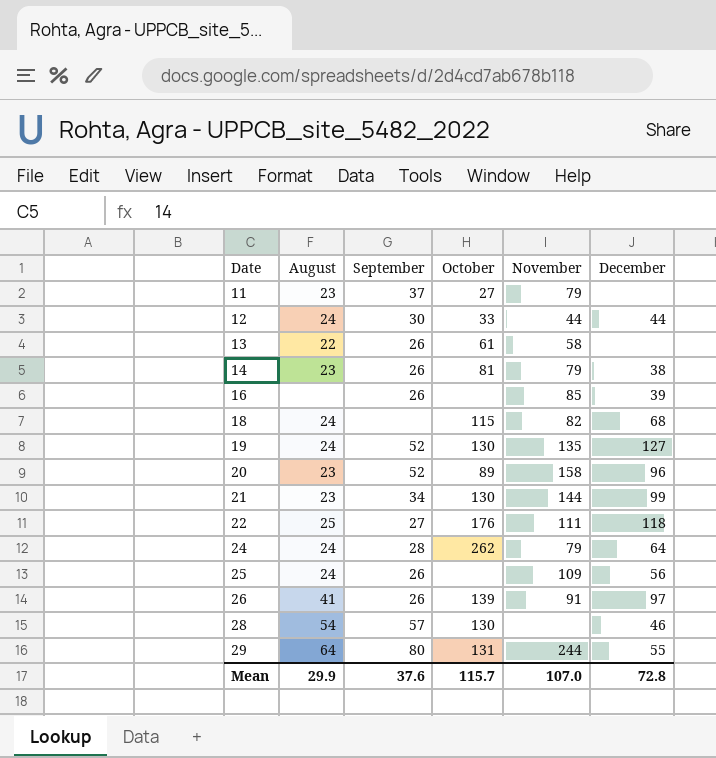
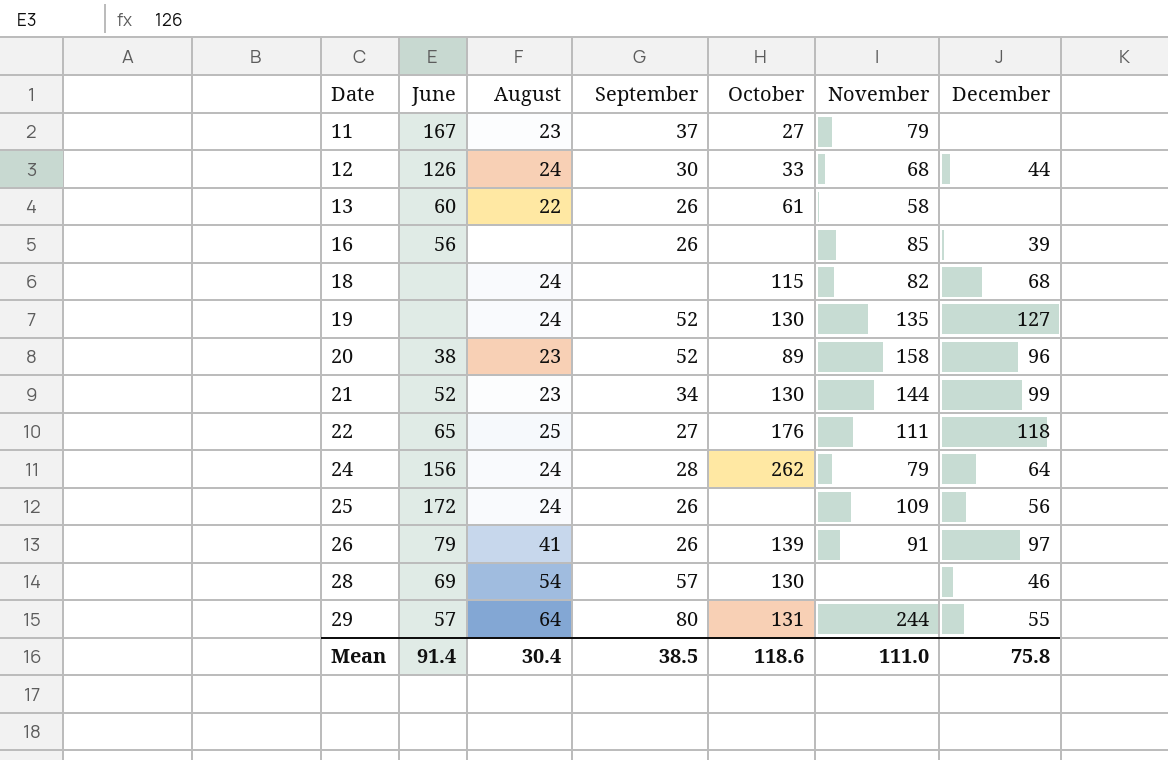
column June | position: none -> 2
row 14: 23 | 26 | 81 | 79 | 38 -> none
12 | November: 44 -> 68
Mean | August: 29.9 -> 30.4
Mean | September: 37.6 -> 38.5
Mean | October: 115.7 -> 118.6
Mean | November: 107.0 -> 111.0
Mean | December: 72.8 -> 75.8

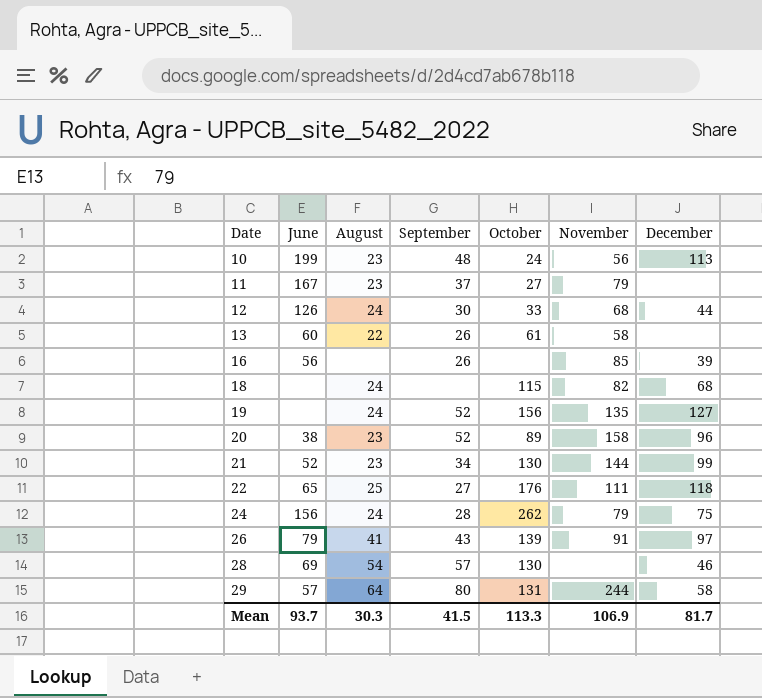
row 25: 172 | 24 | 26 | none | 109 | 56 -> none
row 10: none -> 199 | 23 | 48 | 24 | 56 | 113
19 | October: 130 -> 156
24 | December: 64 -> 75
26 | September: 26 -> 43
29 | December: 55 -> 58
Mean | June: 91.4 -> 93.7
Mean | August: 30.4 -> 30.3
Mean | September: 38.5 -> 41.5
Mean | October: 118.6 -> 113.3
Mean | November: 111.0 -> 106.9
Mean | December: 75.8 -> 81.7

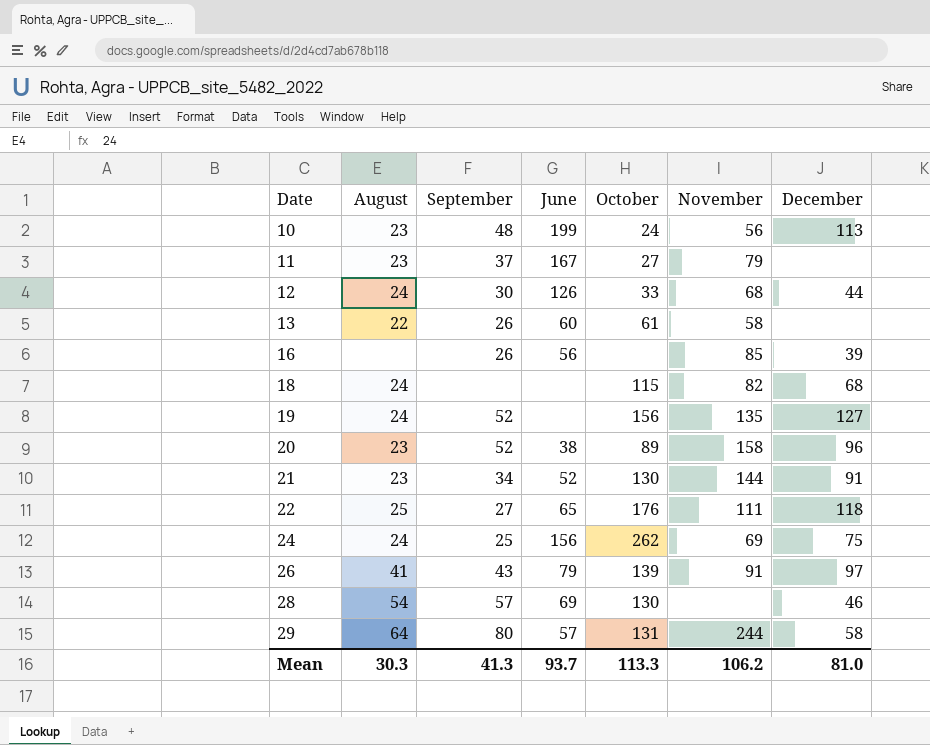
column June | position: 2 -> 4
21 | December: 99 -> 91
24 | September: 28 -> 25
24 | November: 79 -> 69
Mean | September: 41.5 -> 41.3
Mean | November: 106.9 -> 106.2
Mean | December: 81.7 -> 81.0

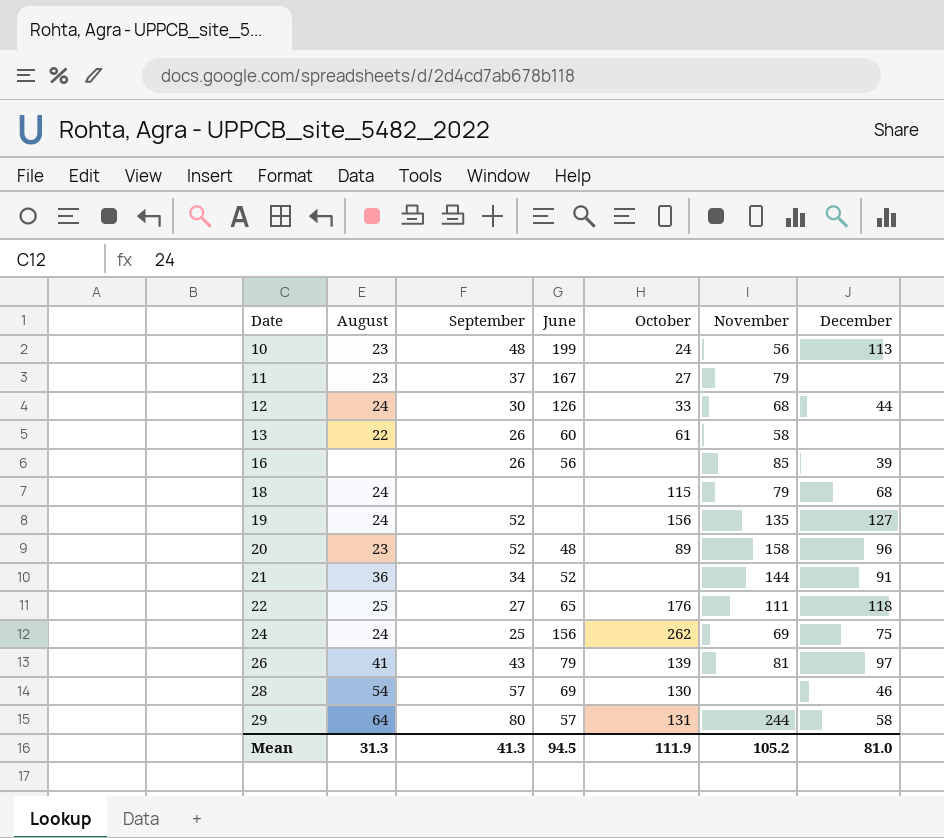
18 | November: 82 -> 79
20 | June: 38 -> 48
21 | August: 23 -> 36
21 | October: 130 -> none
26 | November: 91 -> 81
Mean | August: 30.3 -> 31.3
Mean | June: 93.7 -> 94.5
Mean | October: 113.3 -> 111.9
Mean | November: 106.2 -> 105.2

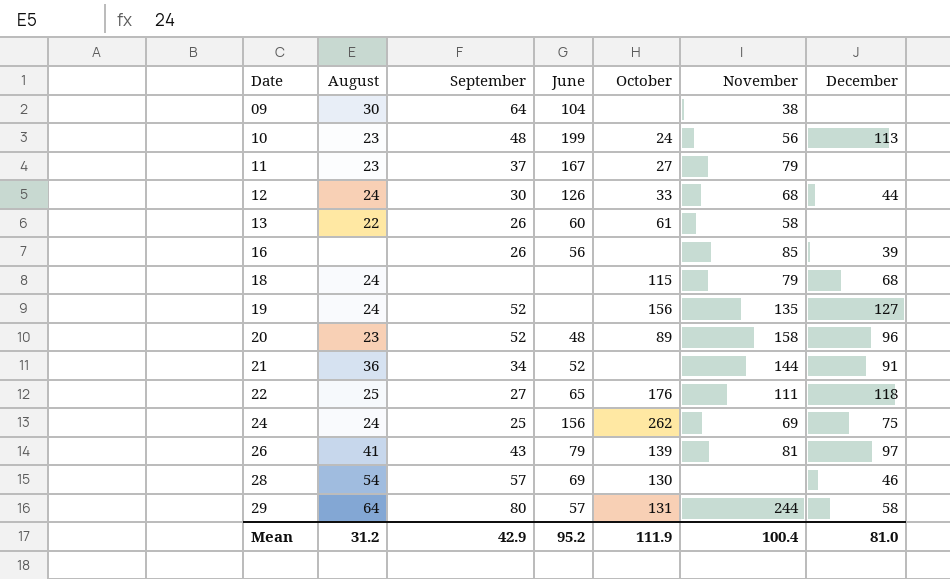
row 09: none -> 30 | 64 | 104 | none | 38 | none
Mean | August: 31.3 -> 31.2
Mean | September: 41.3 -> 42.9
Mean | June: 94.5 -> 95.2
Mean | November: 105.2 -> 100.4

